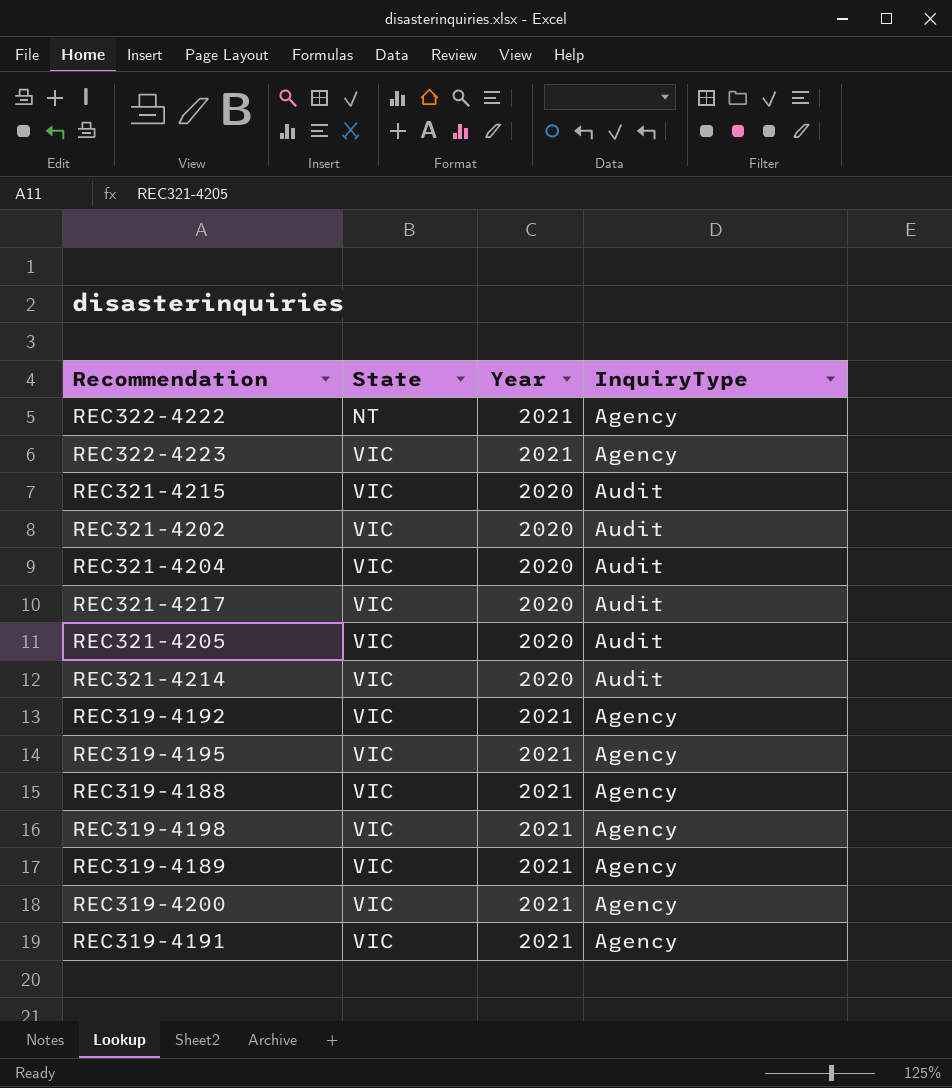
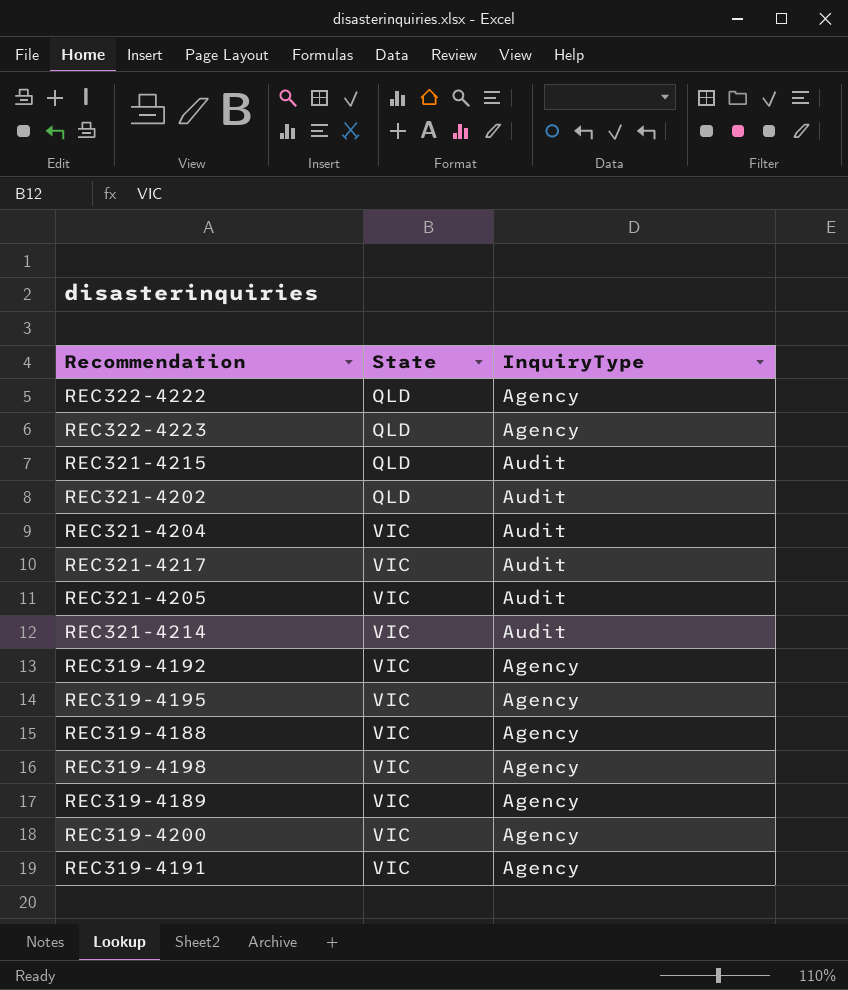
column Year | position: 3 -> none
REC322-4222 | State: NT -> QLD
REC322-4223 | State: VIC -> QLD
REC321-4215 | State: VIC -> QLD
REC321-4202 | State: VIC -> QLD

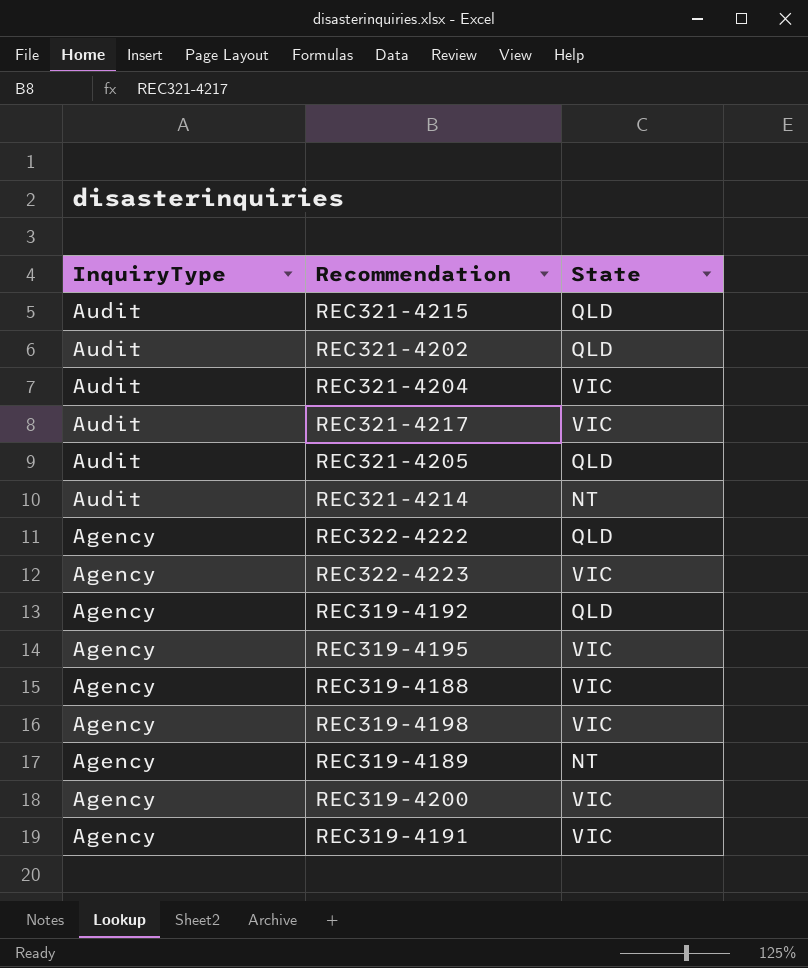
row order: State ascending -> InquiryType descending
column InquiryType | position: 3 -> 1
REC321-4205 | State: VIC -> QLD
REC321-4214 | State: VIC -> NT
REC322-4223 | State: QLD -> VIC
REC319-4192 | State: VIC -> QLD
REC319-4189 | State: VIC -> NT

